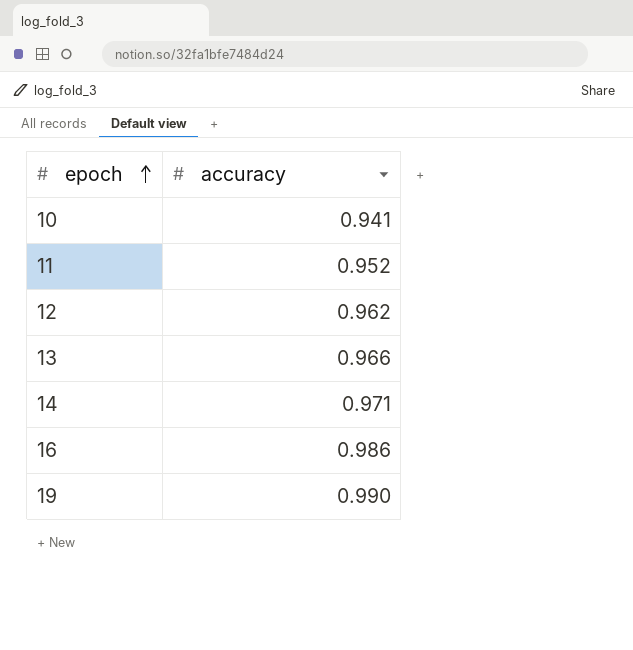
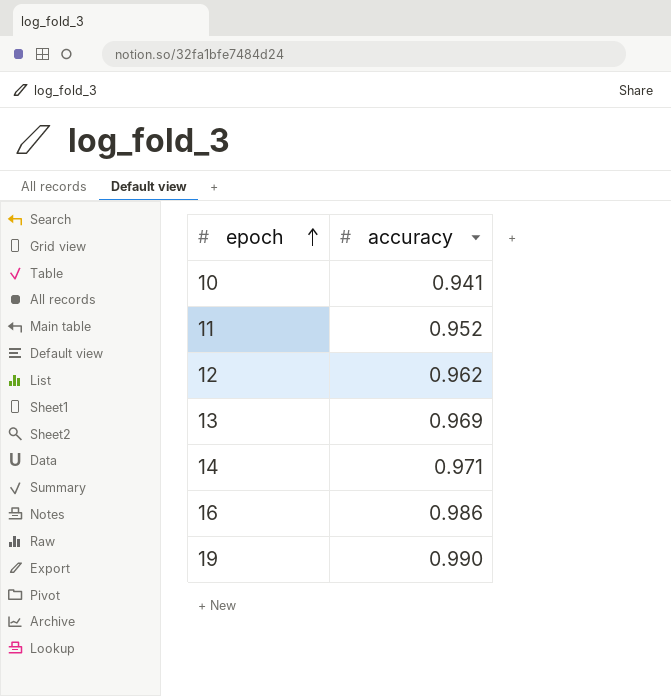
13 | accuracy: 0.966 -> 0.969

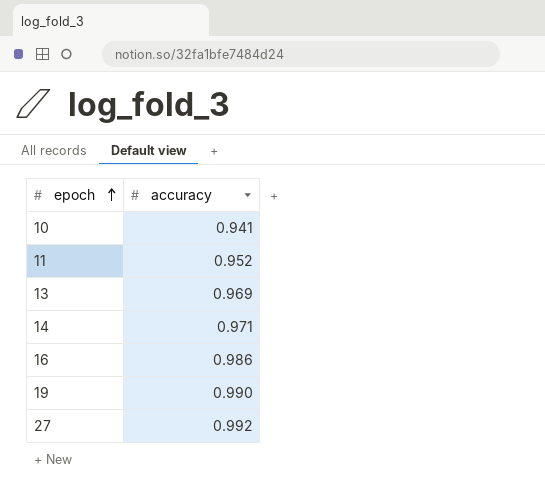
row 12: 0.962 -> none
row 27: none -> 0.992

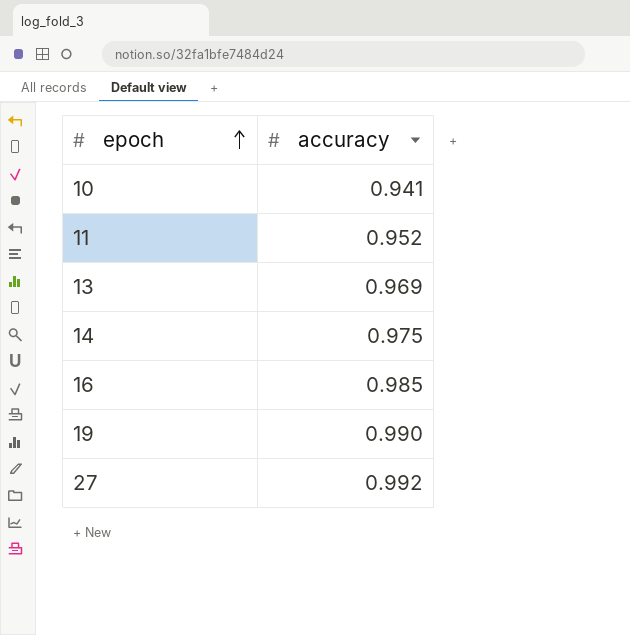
14 | accuracy: 0.971 -> 0.975
16 | accuracy: 0.986 -> 0.985

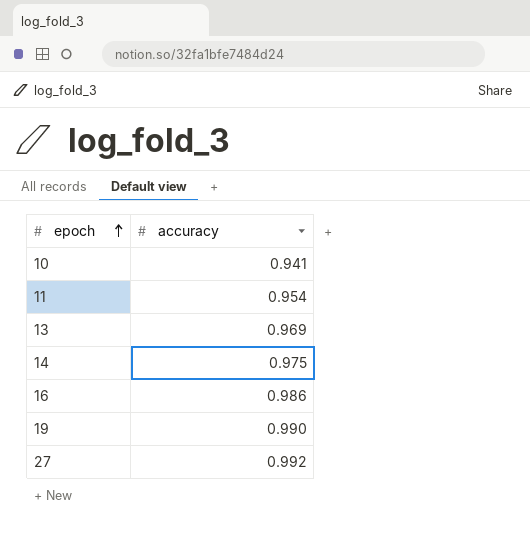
11 | accuracy: 0.952 -> 0.954
16 | accuracy: 0.985 -> 0.986

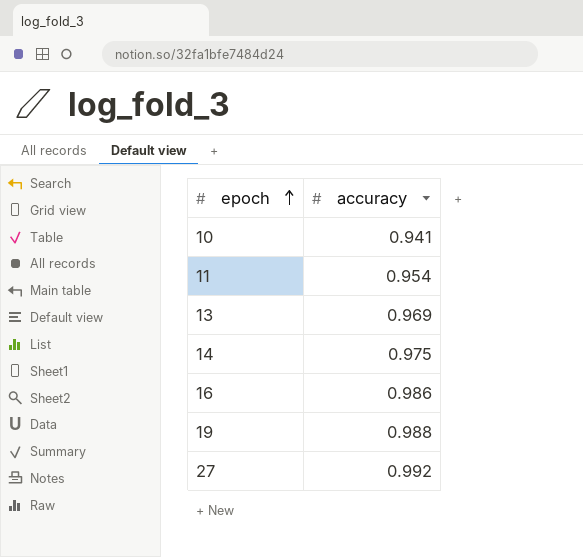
19 | accuracy: 0.990 -> 0.988

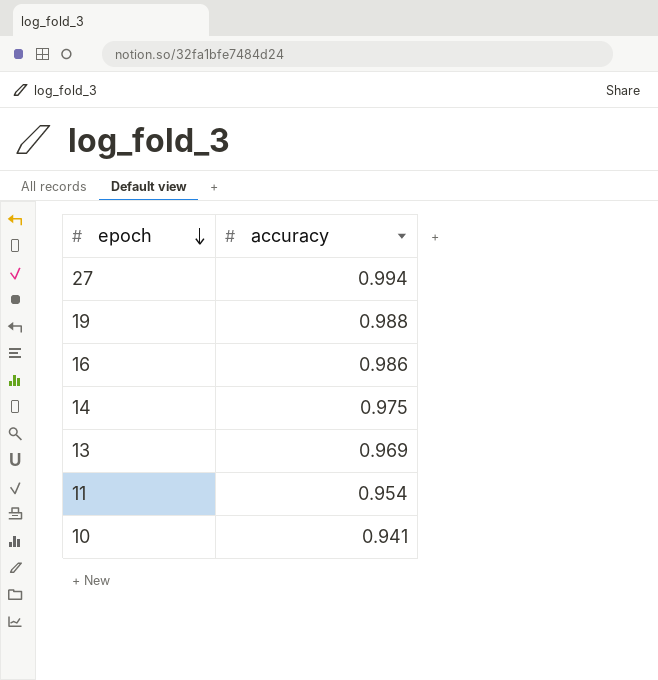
row order: epoch ascending -> epoch descending
27 | accuracy: 0.992 -> 0.994

